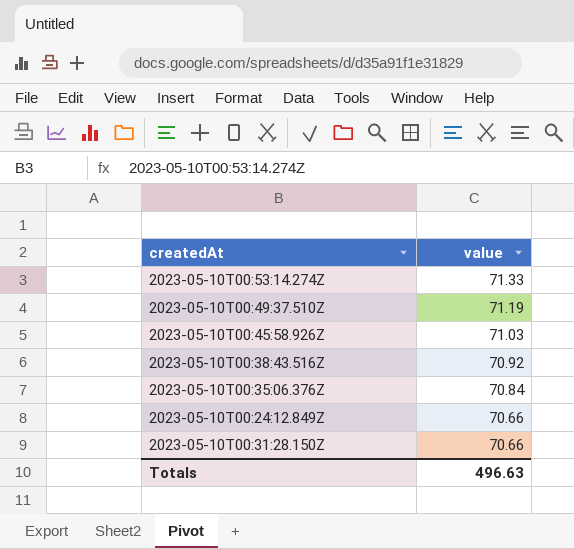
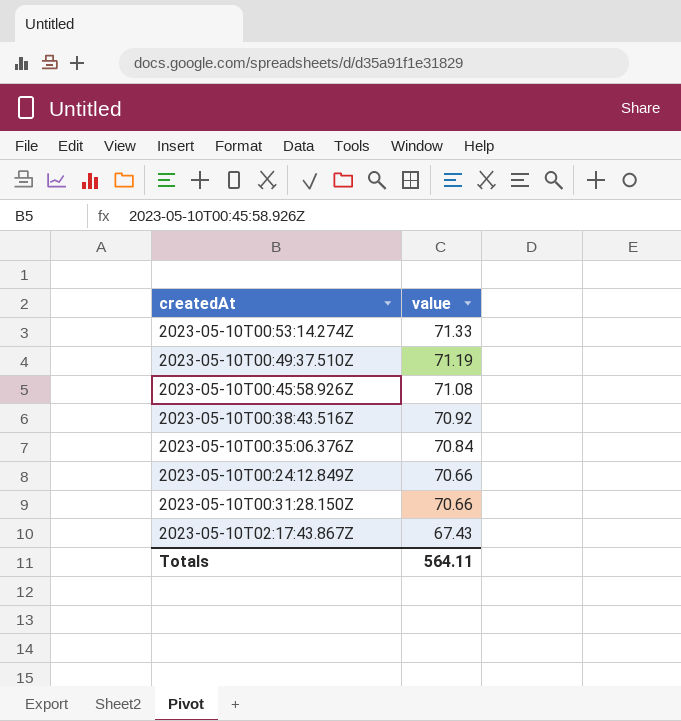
2023-05-10T00:45:58.926Z | value: 71.03 -> 71.08
row 2023-05-10T02:17:43.867Z: none -> 67.43
Totals | value: 496.63 -> 564.11

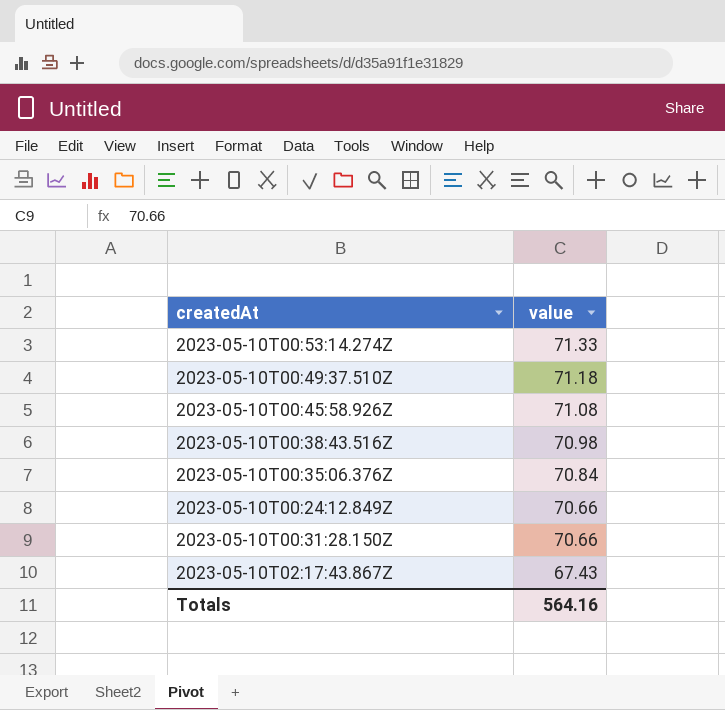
2023-05-10T00:49:37.510Z | value: 71.19 -> 71.18
2023-05-10T00:38:43.516Z | value: 70.92 -> 70.98
Totals | value: 564.11 -> 564.16

